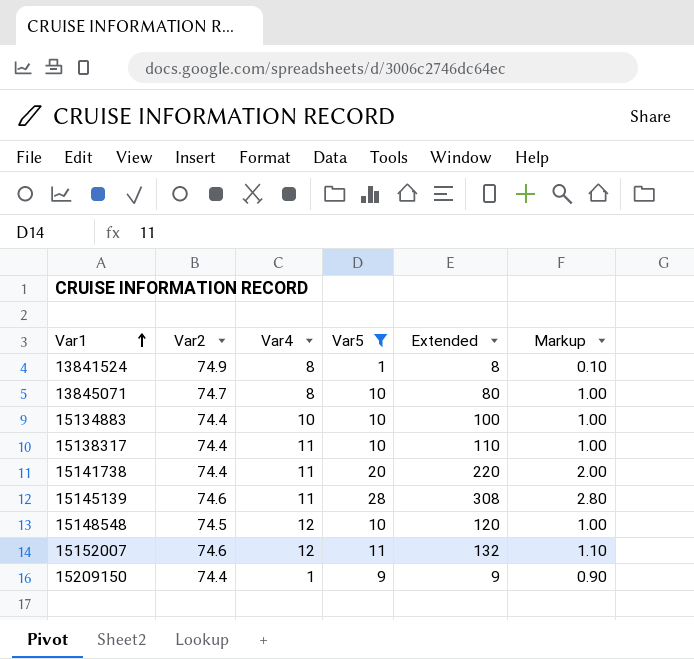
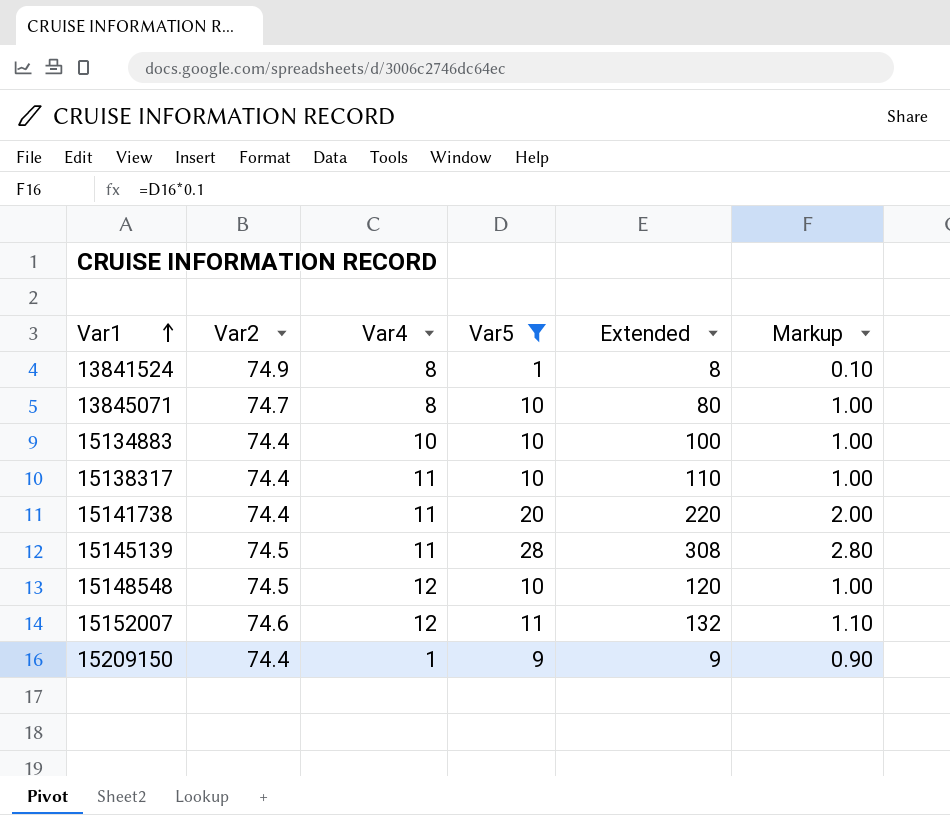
15145139 | Var2: 74.6 -> 74.5

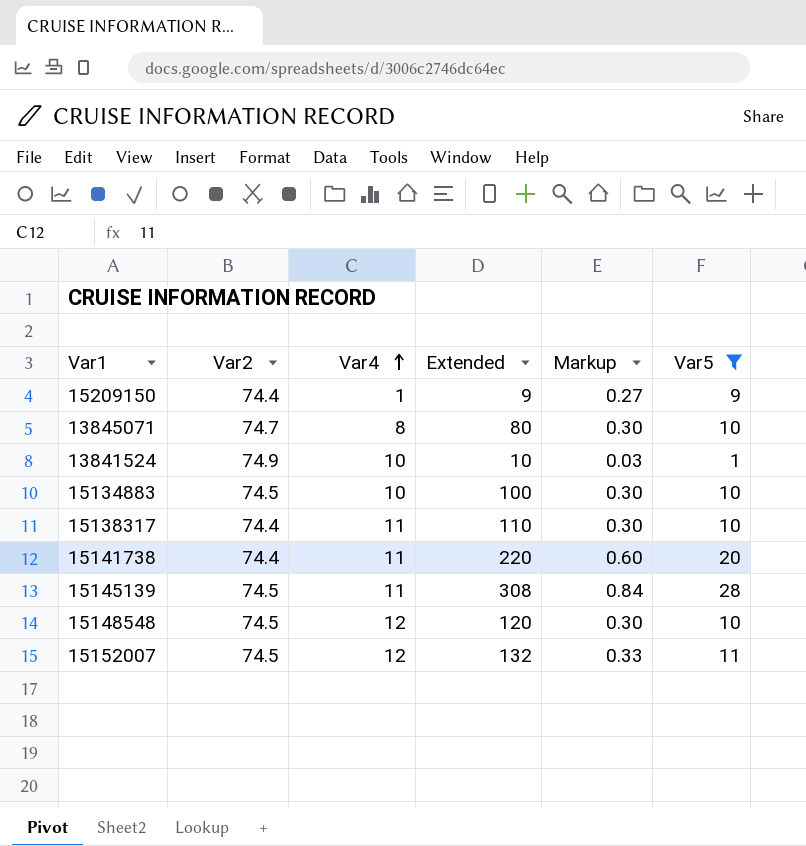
row order: Var1 ascending -> Var4 ascending
column Markup | formula: [Var5] * 0.1 -> [Var5] * 0.03
column Var5 | position: 4 -> 6
13841524 | Var4: 8 -> 10
13841524 | Extended: 8 -> 10
15134883 | Var2: 74.4 -> 74.5
15152007 | Var2: 74.6 -> 74.5

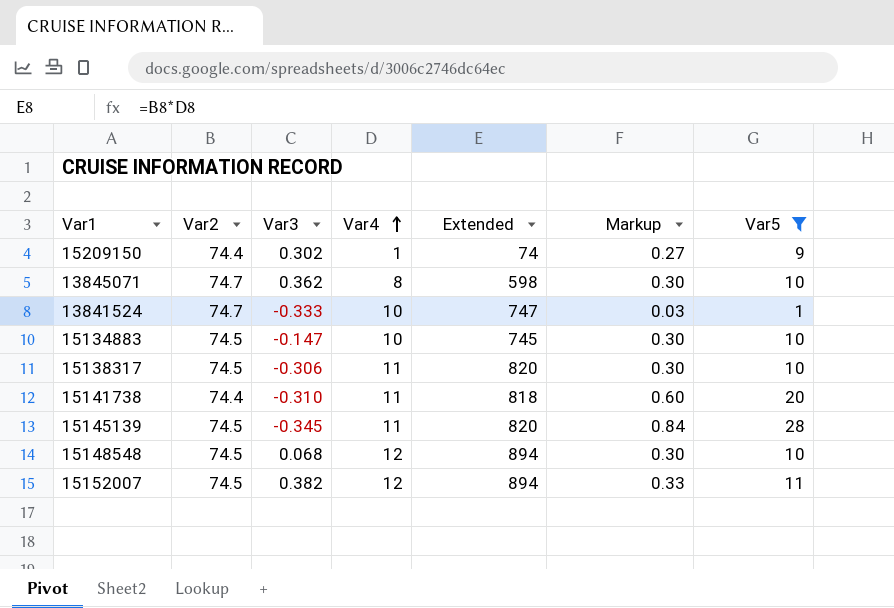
column Var3 | position: none -> 3
column Extended | formula: [Var4] * [Var5] -> [Var2] * [Var4]
13841524 | Var2: 74.9 -> 74.7
15138317 | Var2: 74.4 -> 74.5

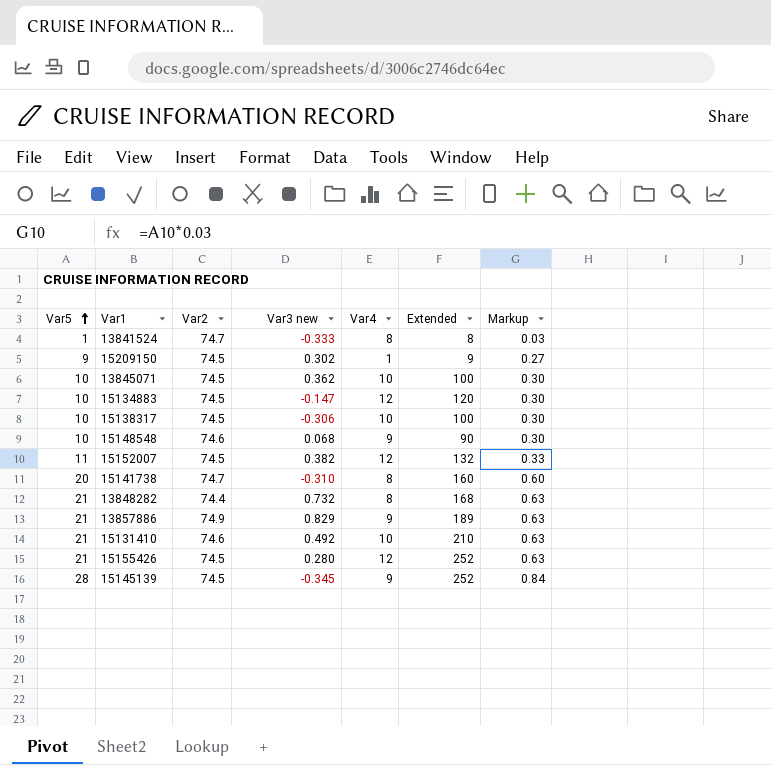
filter: Var5 != 21 -> none
row order: Var4 ascending -> Var5 ascending
column Var5 | position: 7 -> 1
column name: Var3 -> Var3 new
column Extended | formula: [Var2] * [Var4] -> [Var5] * [Var4]
13841524 | Var4: 10 -> 8
15209150 | Var2: 74.4 -> 74.5
13845071 | Var2: 74.7 -> 74.5
13845071 | Var4: 8 -> 10
15134883 | Var4: 10 -> 12
15138317 | Var4: 11 -> 10
15148548 | Var2: 74.5 -> 74.6
15148548 | Var4: 12 -> 9
15141738 | Var2: 74.4 -> 74.7
15141738 | Var4: 11 -> 8
15145139 | Var4: 11 -> 9

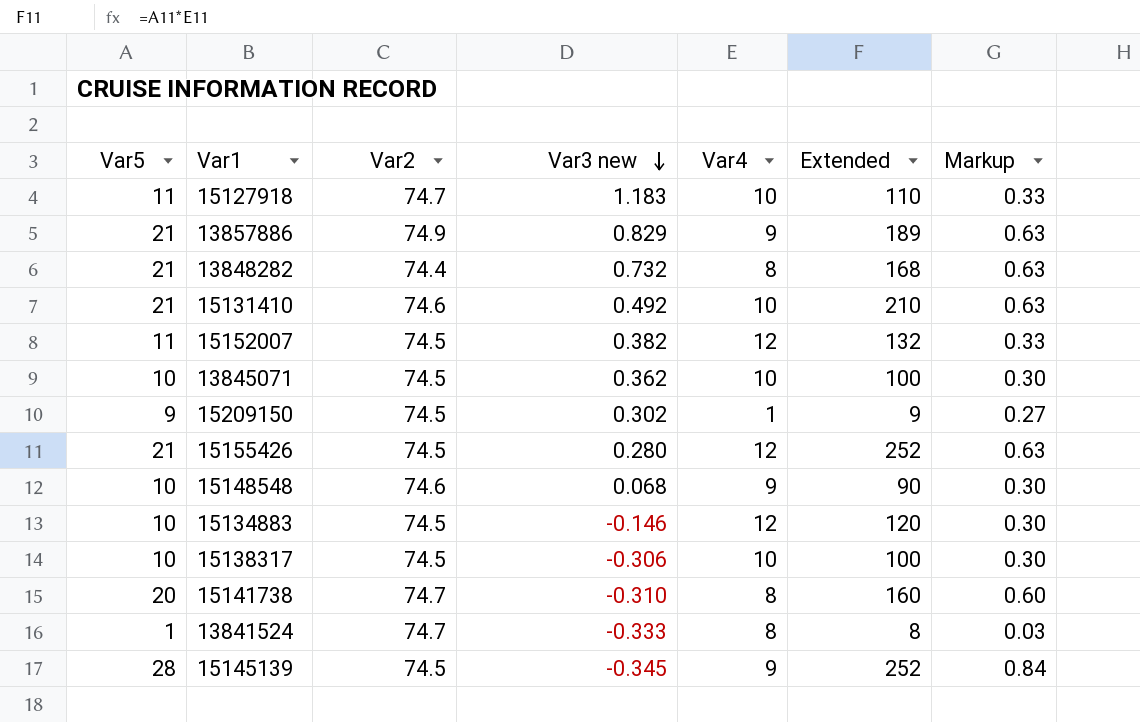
row order: Var5 ascending -> Var3 new descending
row 15127918: none -> 11 | 74.7 | 1.183 | 10 | 110 | 0.33
15134883 | Var3 new: -0.147 -> -0.146

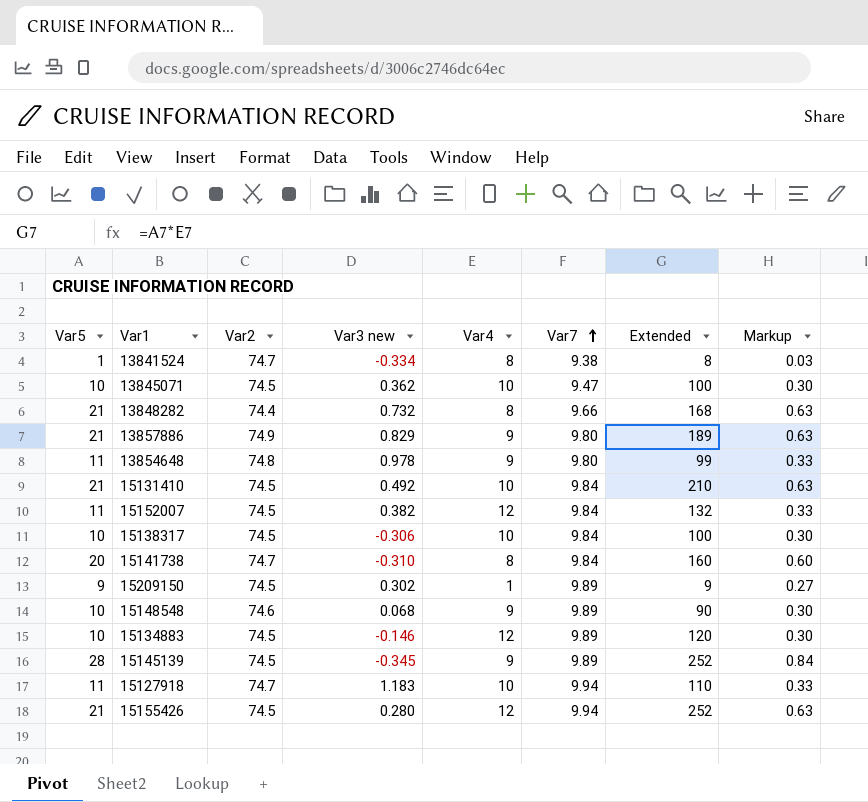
row order: Var3 new descending -> Var7 ascending
column Var7 | position: none -> 6
13841524 | Var3 new: -0.333 -> -0.334
row 13854648: none -> 11 | 74.8 | 0.978 | 9 | 9.80 | 99 | 0.33
15131410 | Var2: 74.6 -> 74.5

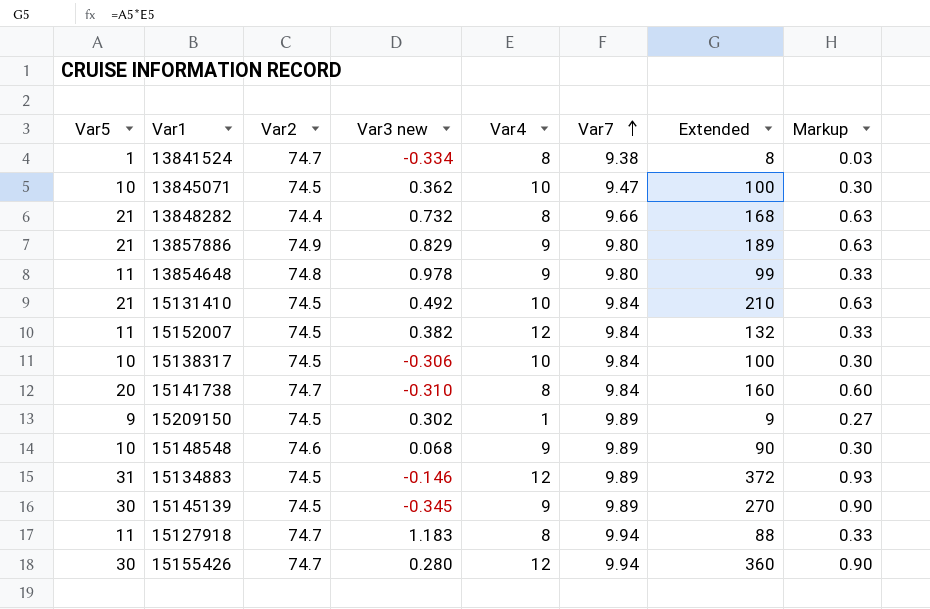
15134883 | Var5: 10 -> 31
15134883 | Extended: 120 -> 372
15134883 | Markup: 0.30 -> 0.93
15145139 | Var5: 28 -> 30
15145139 | Extended: 252 -> 270
15145139 | Markup: 0.84 -> 0.90
15127918 | Var4: 10 -> 8
15127918 | Extended: 110 -> 88
15155426 | Var5: 21 -> 30
15155426 | Var2: 74.5 -> 74.7
15155426 | Extended: 252 -> 360
15155426 | Markup: 0.63 -> 0.90

